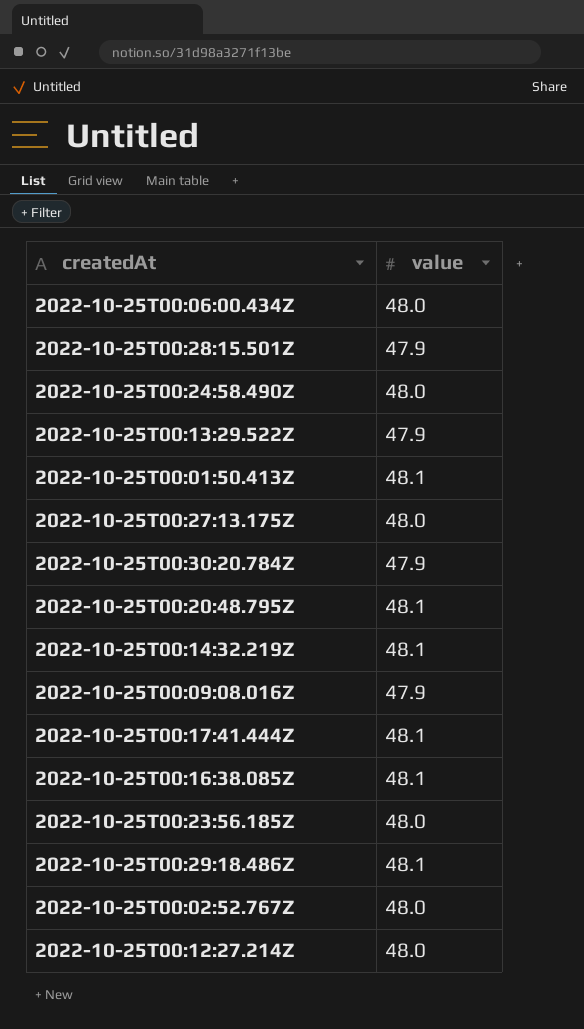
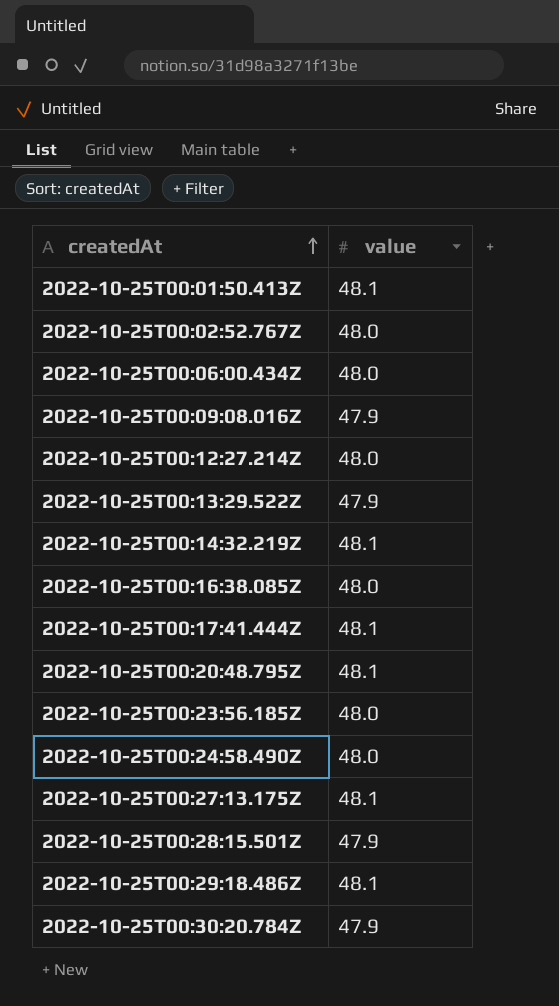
row order: none -> createdAt ascending
2022-10-25T00:16:38.085Z | value: 48.1 -> 48.0
2022-10-25T00:27:13.175Z | value: 48.0 -> 48.1

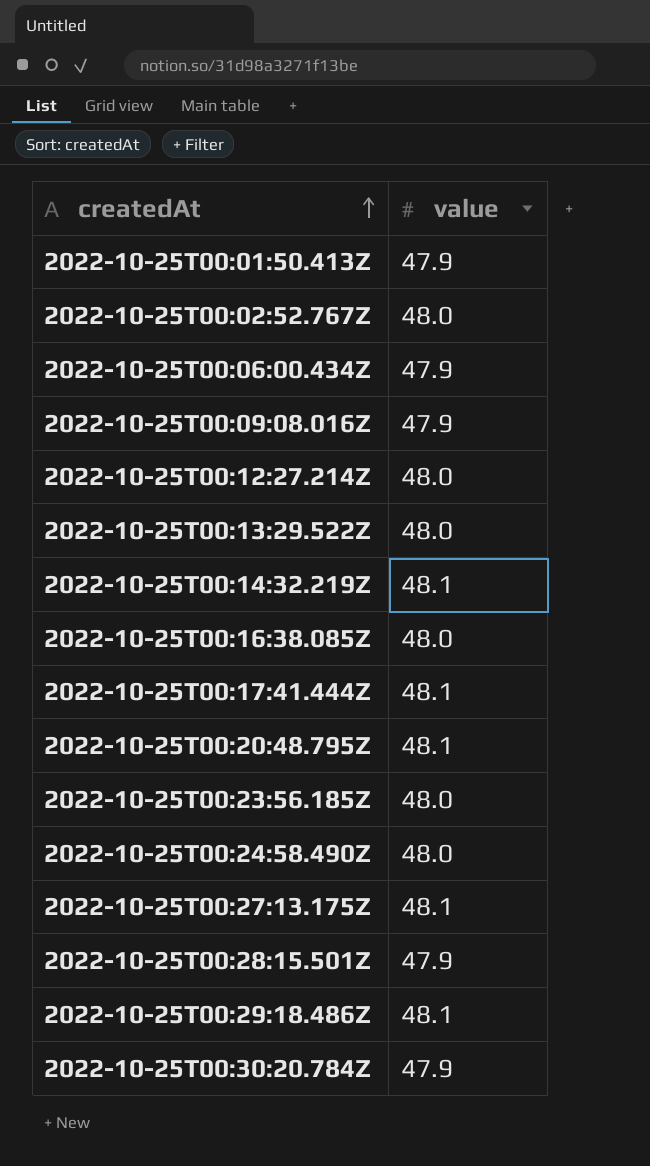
2022-10-25T00:01:50.413Z | value: 48.1 -> 47.9
2022-10-25T00:06:00.434Z | value: 48.0 -> 47.9
2022-10-25T00:13:29.522Z | value: 47.9 -> 48.0

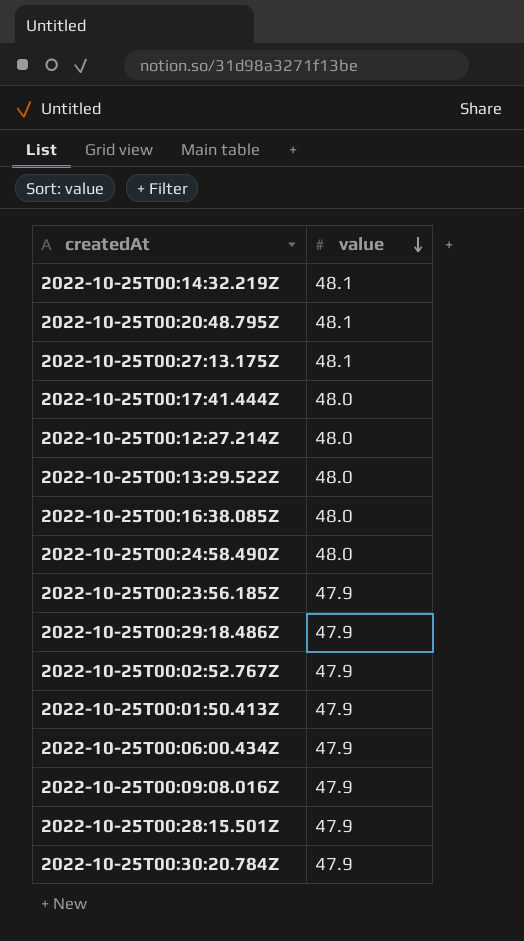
row order: createdAt ascending -> value descending
2022-10-25T00:17:41.444Z | value: 48.1 -> 48.0
2022-10-25T00:23:56.185Z | value: 48.0 -> 47.9
2022-10-25T00:29:18.486Z | value: 48.1 -> 47.9
2022-10-25T00:02:52.767Z | value: 48.0 -> 47.9

